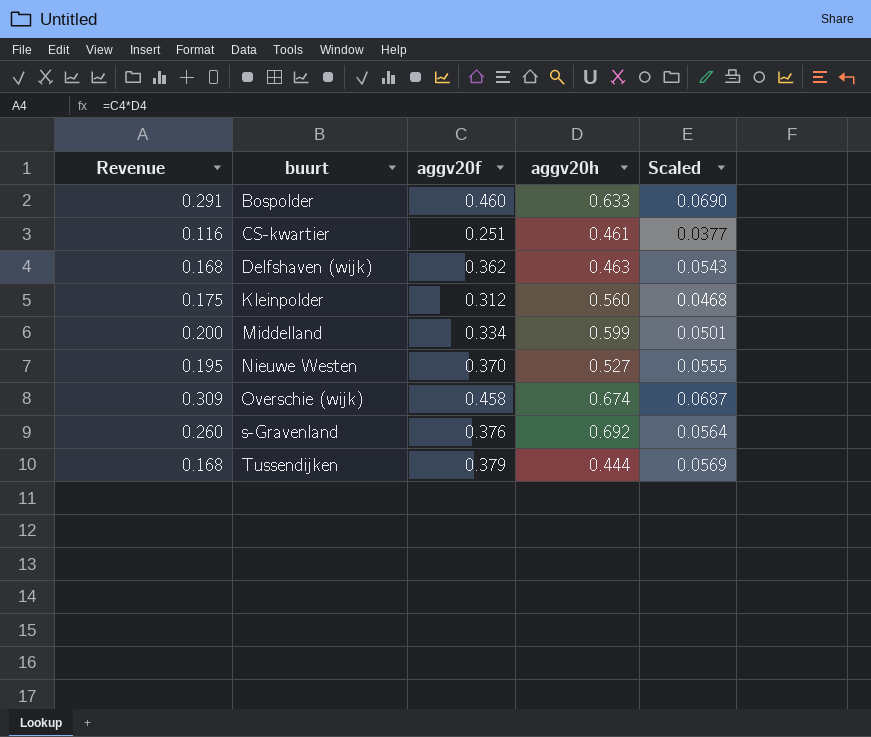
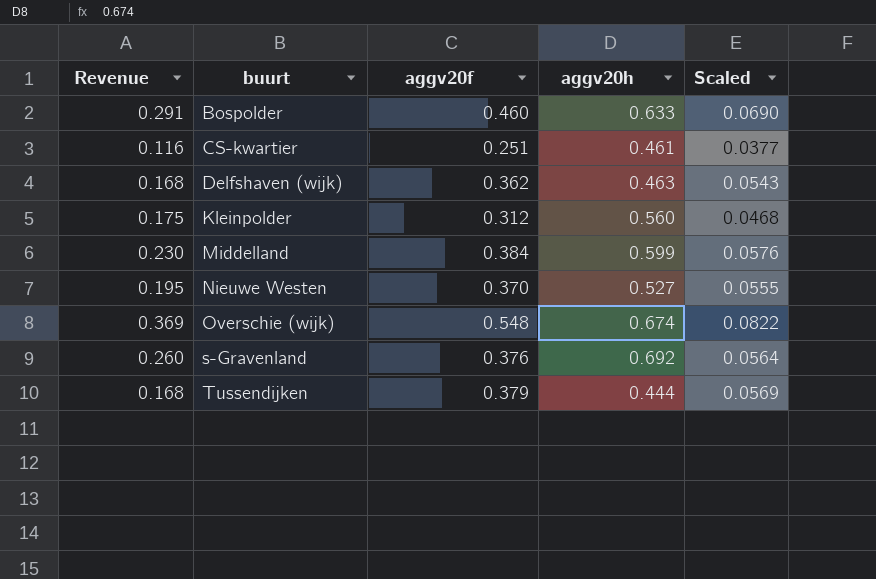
Middelland | Revenue: 0.200 -> 0.230
Middelland | aggv20f: 0.334 -> 0.384
Middelland | Scaled: 0.0501 -> 0.0576
Overschie (wijk) | Revenue: 0.309 -> 0.369
Overschie (wijk) | aggv20f: 0.458 -> 0.548
Overschie (wijk) | Scaled: 0.0687 -> 0.0822

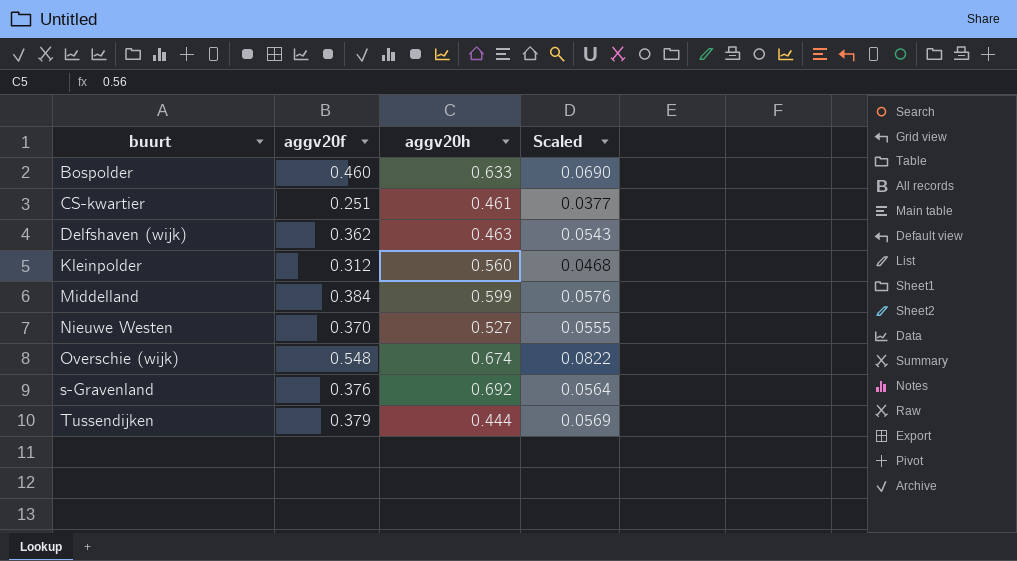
column Revenue | formula: [aggv20f] * [aggv20h] -> none

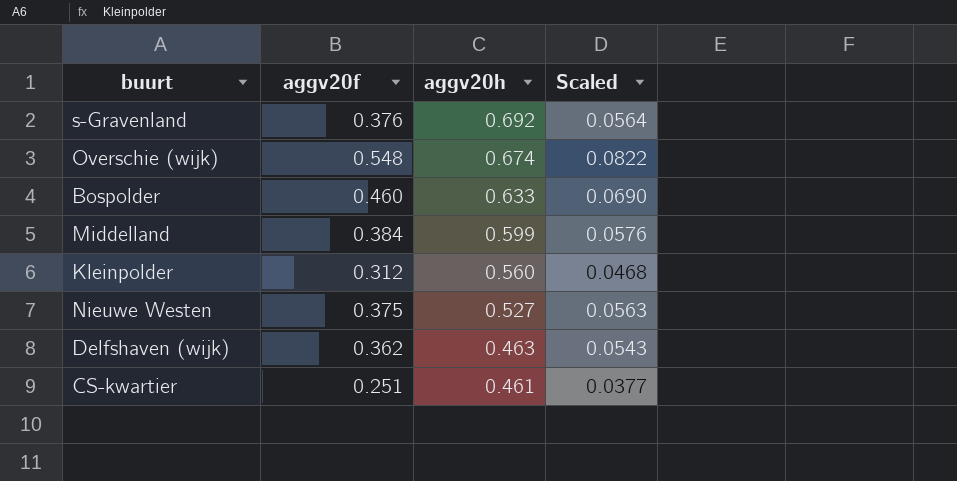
row order: buurt ascending -> aggv20h descending
row Tussendijken: 0.379 | 0.444 | 0.0569 -> none
Nieuwe Westen | aggv20f: 0.370 -> 0.375
Nieuwe Westen | Scaled: 0.0555 -> 0.0563

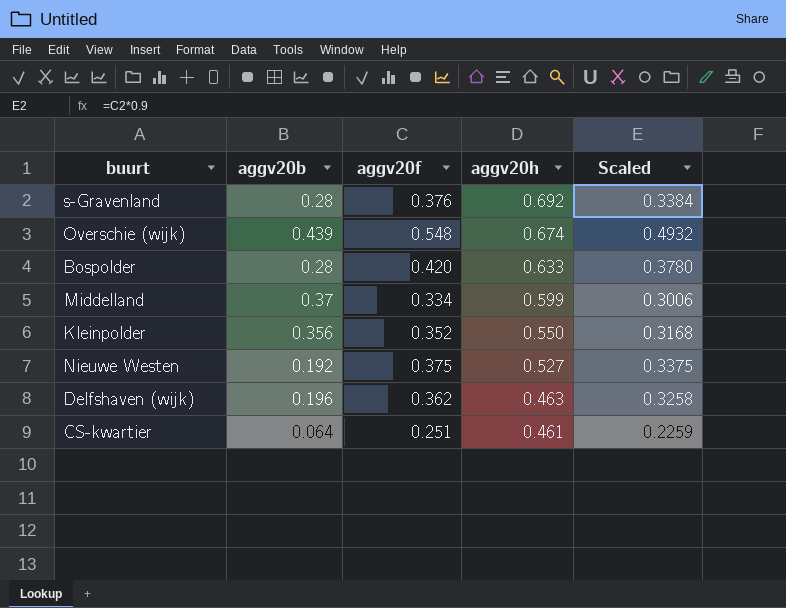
column aggv20b | position: none -> 2
column Scaled | formula: [aggv20f] * 0.15 -> [aggv20f] * 0.9
Bospolder | aggv20f: 0.460 -> 0.420
Middelland | aggv20f: 0.384 -> 0.334
Kleinpolder | aggv20f: 0.312 -> 0.352
Kleinpolder | aggv20h: 0.560 -> 0.550

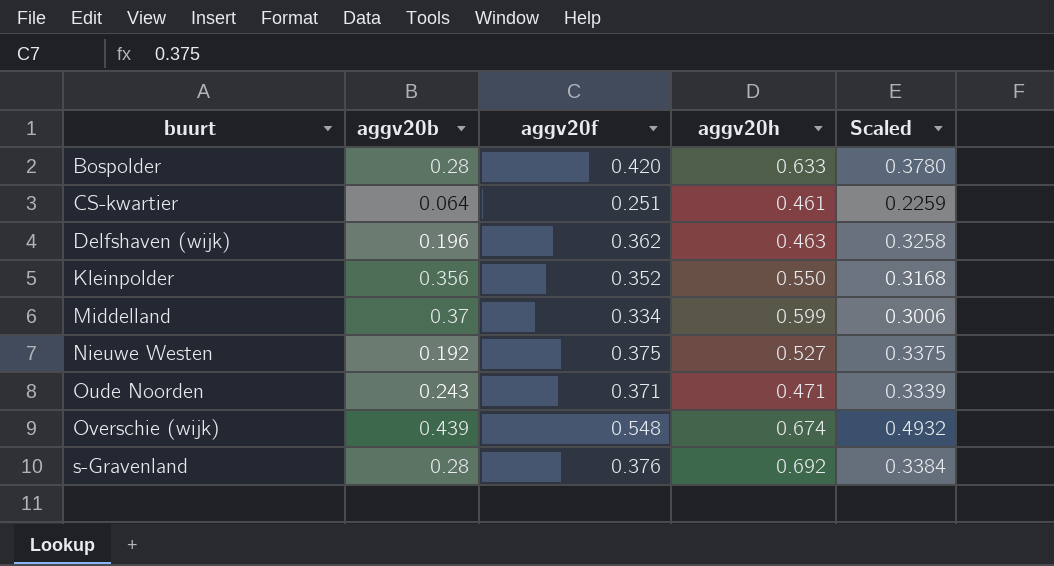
row order: aggv20h descending -> buurt ascending
row Oude Noorden: none -> 0.243 | 0.371 | 0.471 | 0.3339

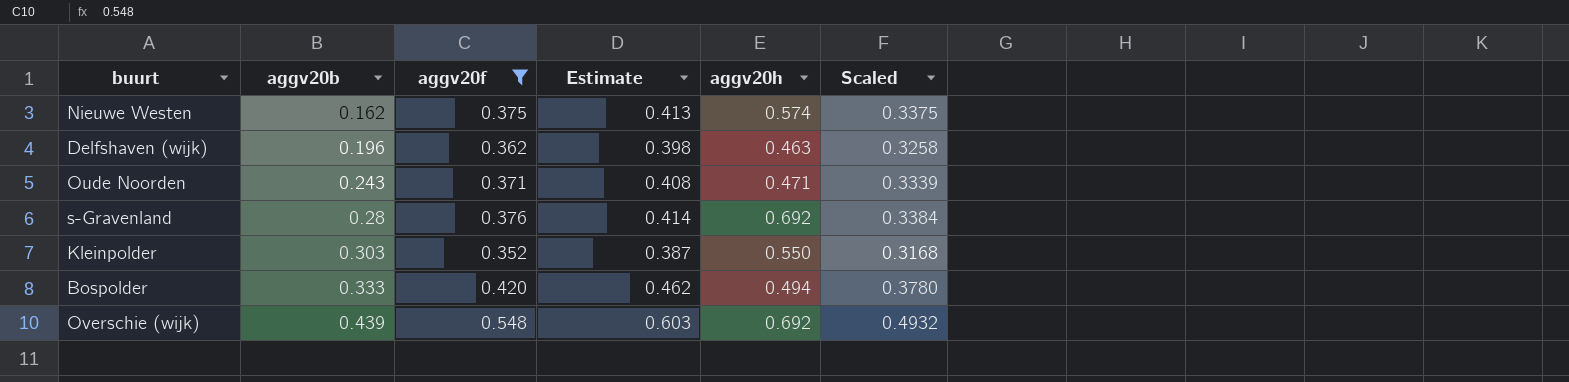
filter: none -> aggv20f >= 0.352
row order: buurt ascending -> aggv20b ascending
column Estimate | formula: none -> [aggv20f] * 1.1
Nieuwe Westen | aggv20b: 0.192 -> 0.162
Nieuwe Westen | aggv20h: 0.527 -> 0.574
Kleinpolder | aggv20b: 0.356 -> 0.303
Bospolder | aggv20b: 0.28 -> 0.333
Bospolder | aggv20h: 0.633 -> 0.494
Overschie (wijk) | aggv20h: 0.674 -> 0.692

